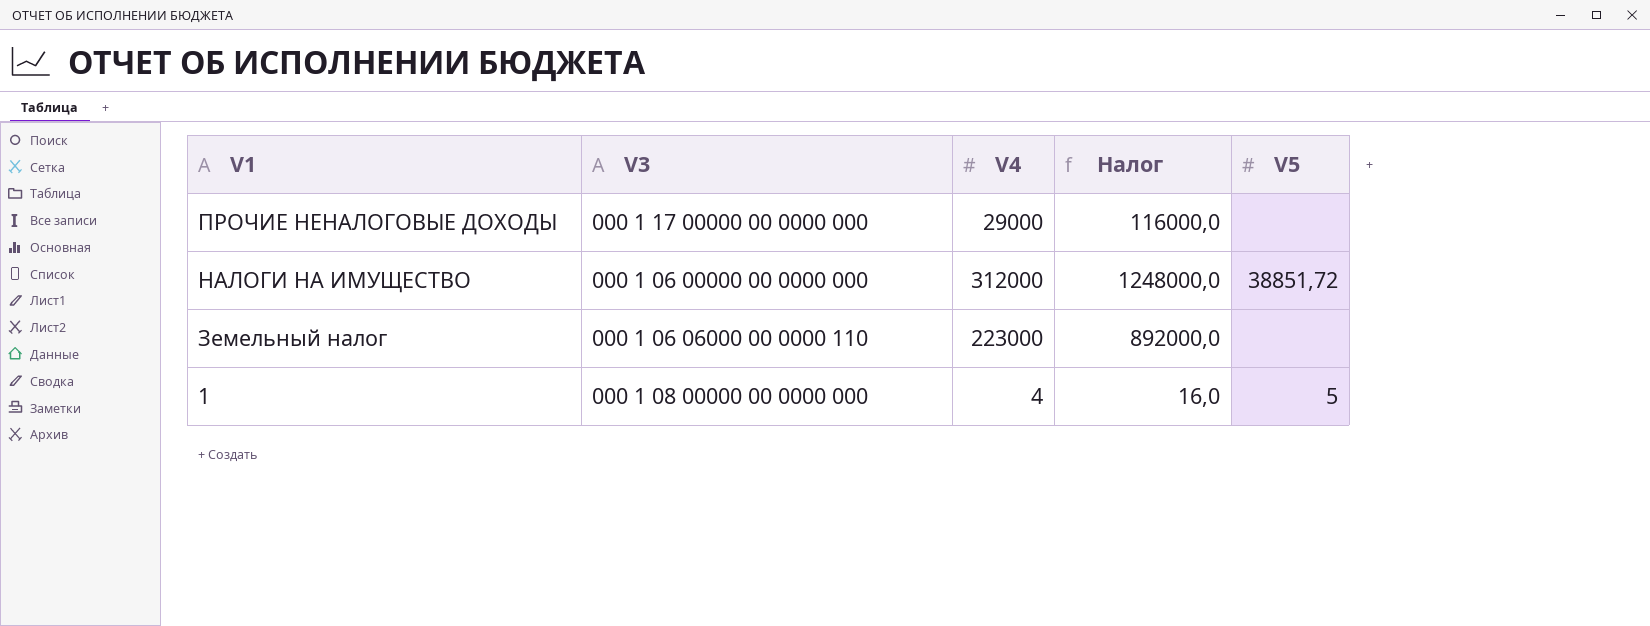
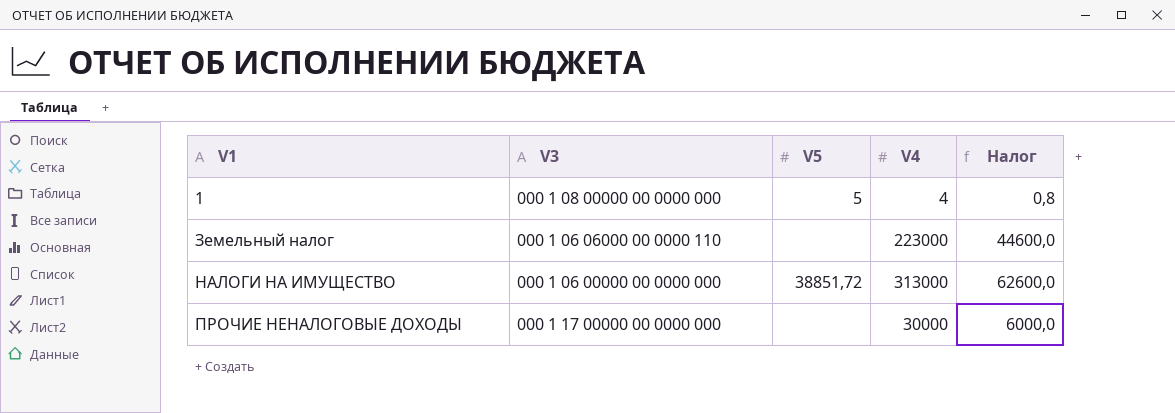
row order: V1 descending -> V1 ascending
column V5 | position: 5 -> 3
column Налог | formula: [V4] * 4 -> [V4] * 0,2
НАЛОГИ НА ИМУЩЕСТВО | V4: 312000 -> 313000
ПРОЧИЕ НЕНАЛОГОВЫЕ ДОХОДЫ | V4: 29000 -> 30000

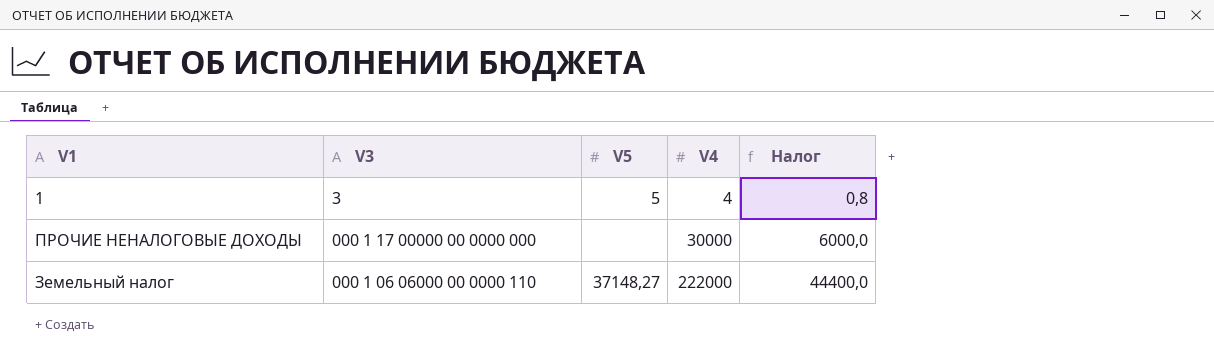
row order: V1 ascending -> V3 descending
row НАЛОГИ НА ИМУЩЕСТВО: 000 1 06 00000 00 0000 000 | 38851,72 | 313000 | 62600,0 -> none
1 | V3: 000 1 08 00000 00 0000 000 -> 3
Земельный налог | V5: none -> 37148,27
Земельный налог | V4: 223000 -> 222000
Земельный налог | Налог: 44600,0 -> 44400,0

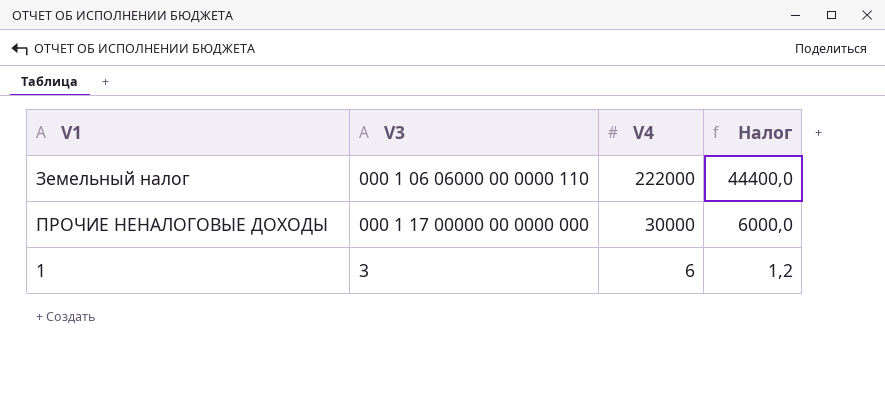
row order: V3 descending -> V3 ascending
column V5 | position: 3 -> none
1 | V4: 4 -> 6
1 | Налог: 0,8 -> 1,2

